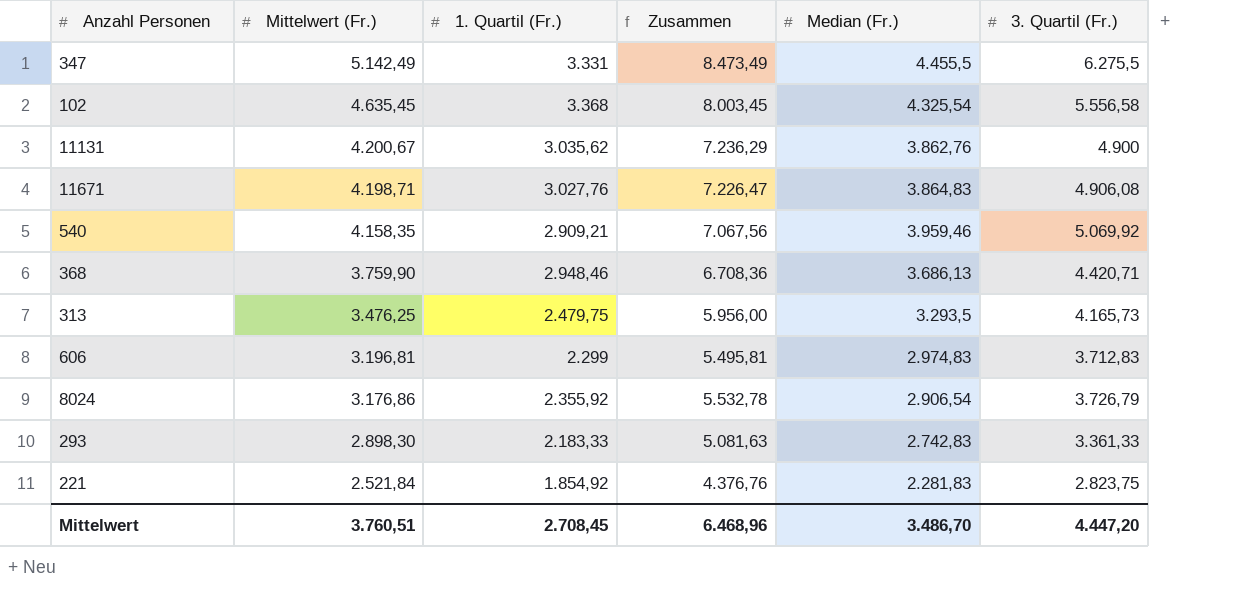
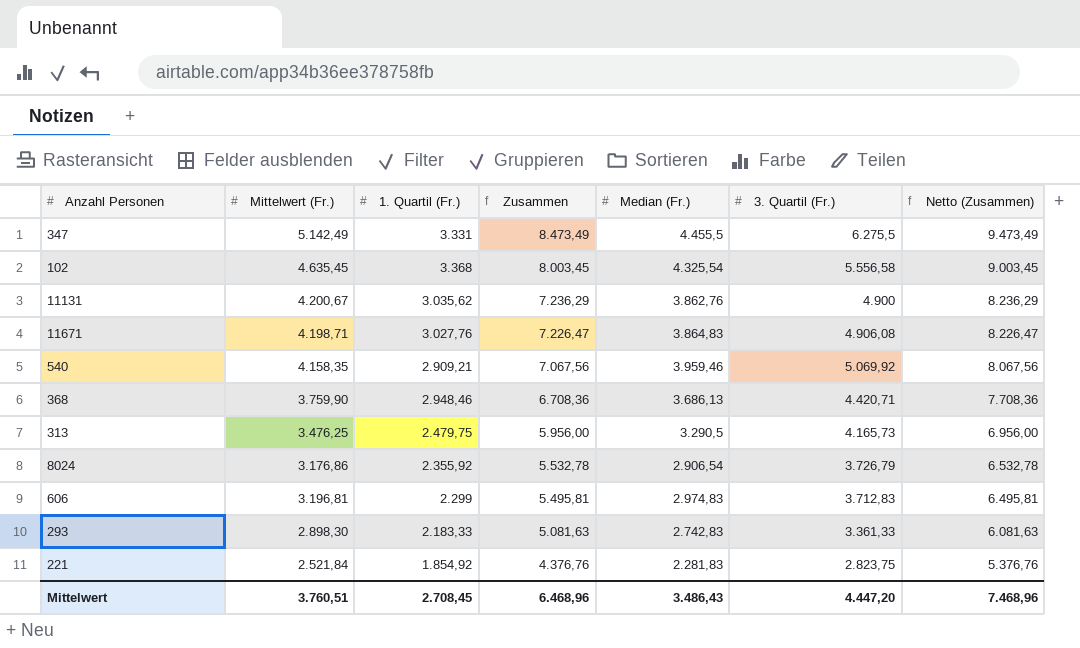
row order: Mittelwert (Fr.) descending -> Zusammen descending
column Netto (Zusammen) | formula: none -> [Zusammen] + 1000
313 | Median (Fr.): 3.293,5 -> 3.290,5
Mittelwert | Median (Fr.): 3.486,70 -> 3.486,43

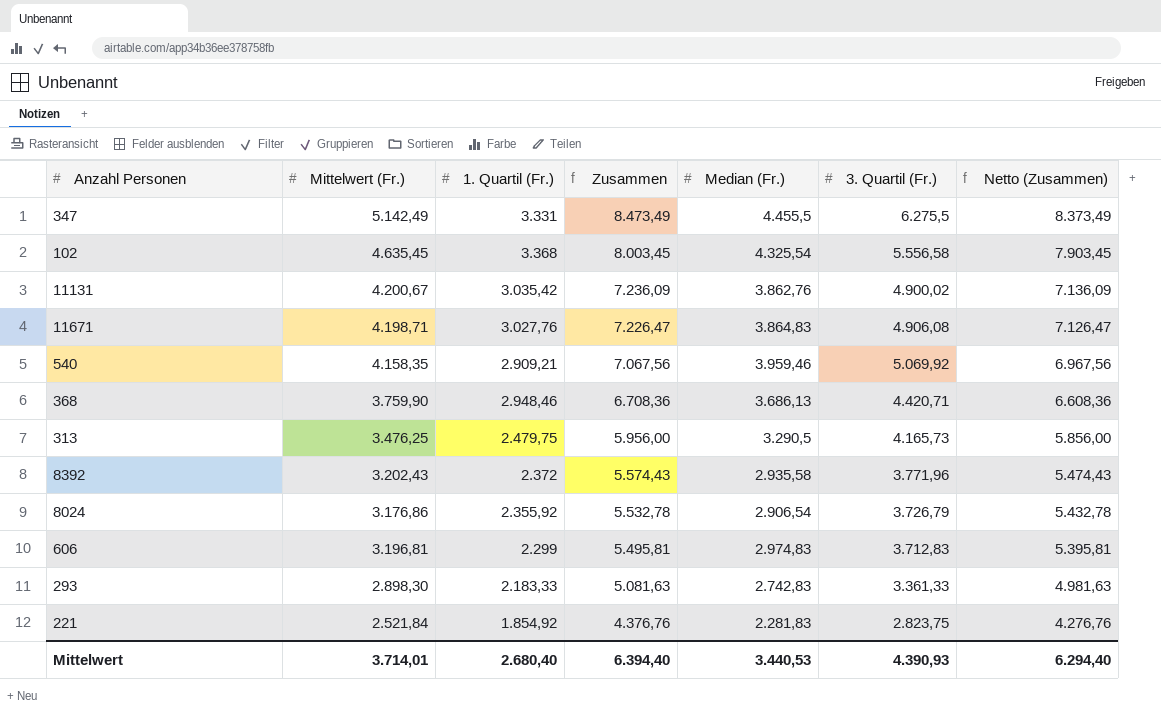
column Netto (Zusammen) | formula: [Zusammen] + 1000 -> [Zusammen] - 100
11131 | 1. Quartil (Fr.): 3.035,62 -> 3.035,42
11131 | Zusammen: 7.236,29 -> 7.236,09
11131 | 3. Quartil (Fr.): 4.900 -> 4.900,02
row 8392: none -> 3.202,43 | 2.372 | 5.574,43 | 2.935,58 | 3.771,96 | 5.474,43
Mittelwert | Mittelwert (Fr.): 3.760,51 -> 3.714,01
Mittelwert | 1. Quartil (Fr.): 2.708,45 -> 2.680,40
Mittelwert | Zusammen: 6.468,96 -> 6.394,40
Mittelwert | Median (Fr.): 3.486,43 -> 3.440,53
Mittelwert | 3. Quartil (Fr.): 4.447,20 -> 4.390,93
Mittelwert | Netto (Zusammen): 7.468,96 -> 6.294,40

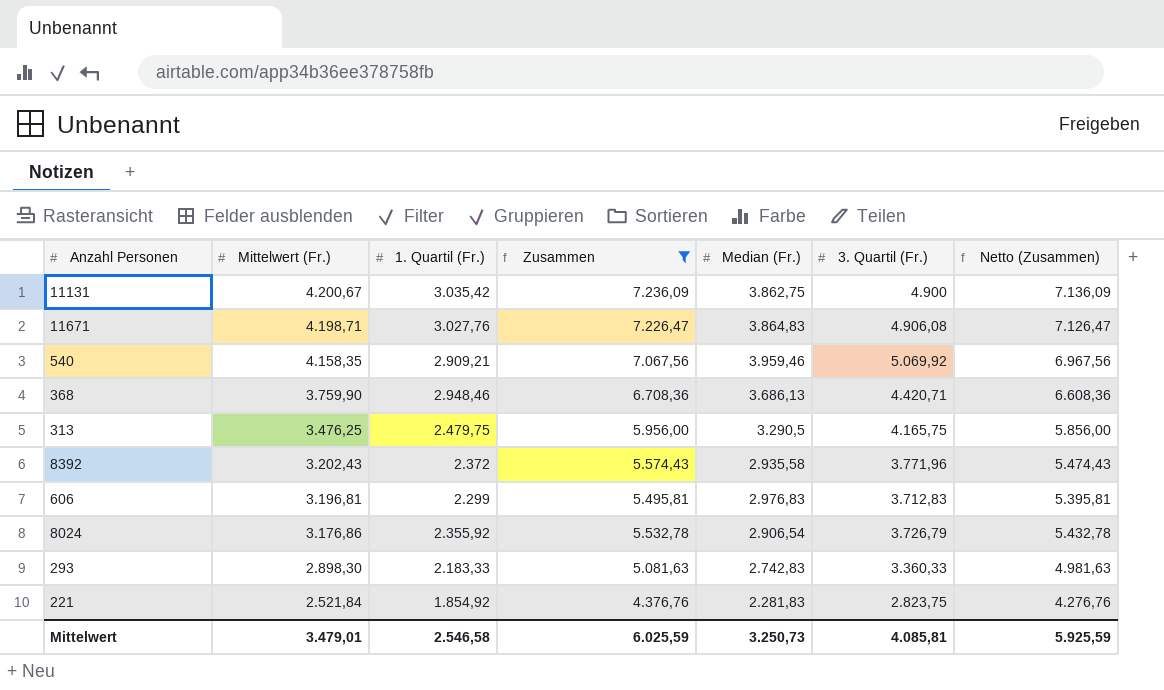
filter: none -> Zusammen <= 7.236,09
row order: Zusammen descending -> Mittelwert (Fr.) descending
11131 | Median (Fr.): 3.862,76 -> 3.862,75
11131 | 3. Quartil (Fr.): 4.900,02 -> 4.900
313 | 3. Quartil (Fr.): 4.165,73 -> 4.165,75
606 | Median (Fr.): 2.974,83 -> 2.976,83
293 | 3. Quartil (Fr.): 3.361,33 -> 3.360,33
Mittelwert | Mittelwert (Fr.): 3.714,01 -> 3.479,01
Mittelwert | 1. Quartil (Fr.): 2.680,40 -> 2.546,58
Mittelwert | Zusammen: 6.394,40 -> 6.025,59
Mittelwert | Median (Fr.): 3.440,53 -> 3.250,73
Mittelwert | 3. Quartil (Fr.): 4.390,93 -> 4.085,81
Mittelwert | Netto (Zusammen): 6.294,40 -> 5.925,59

